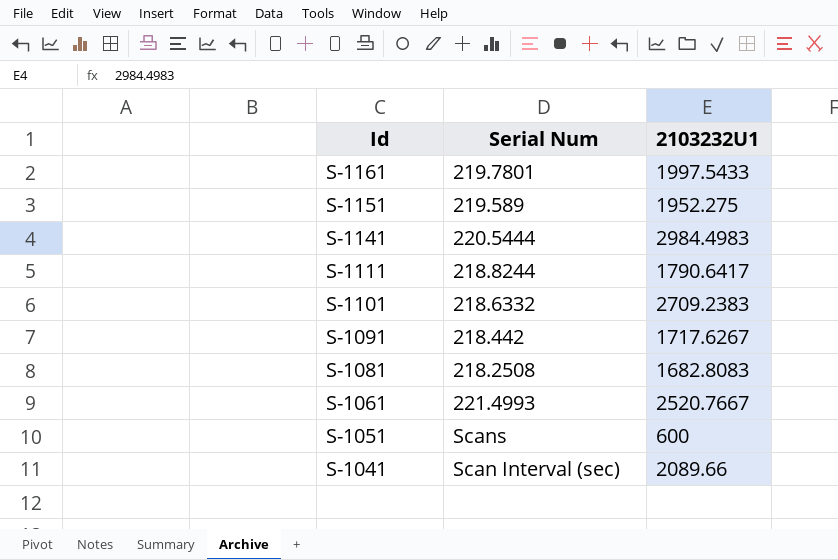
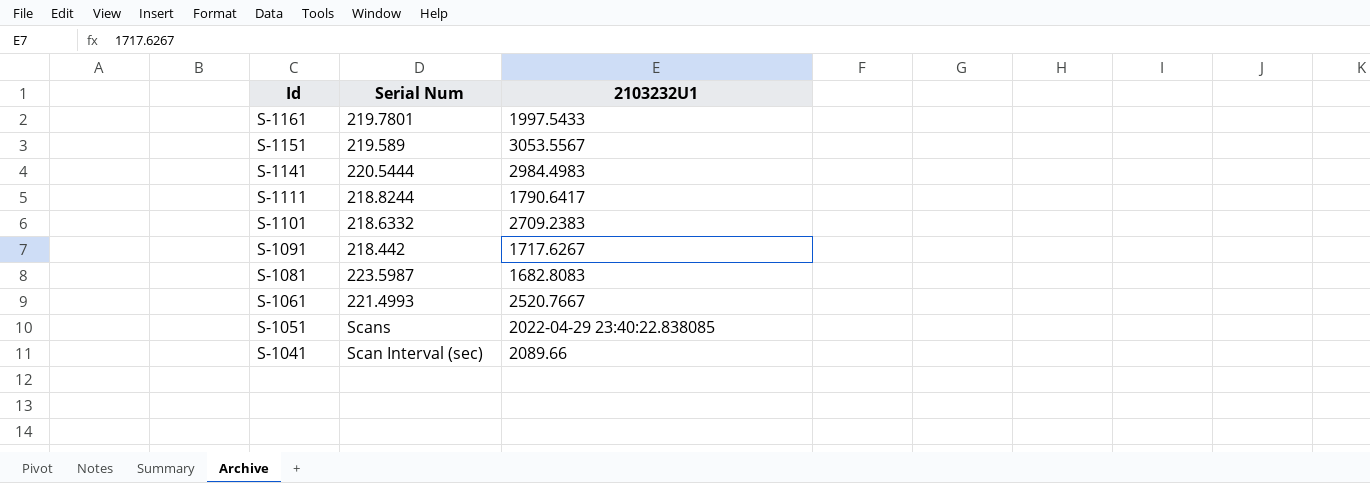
S-1151 | 2103232U1: 1952.275 -> 3053.5567
S-1081 | Serial Num: 218.2508 -> 223.5987
S-1051 | 2103232U1: 600 -> 2022-04-29 23:40:22.838085

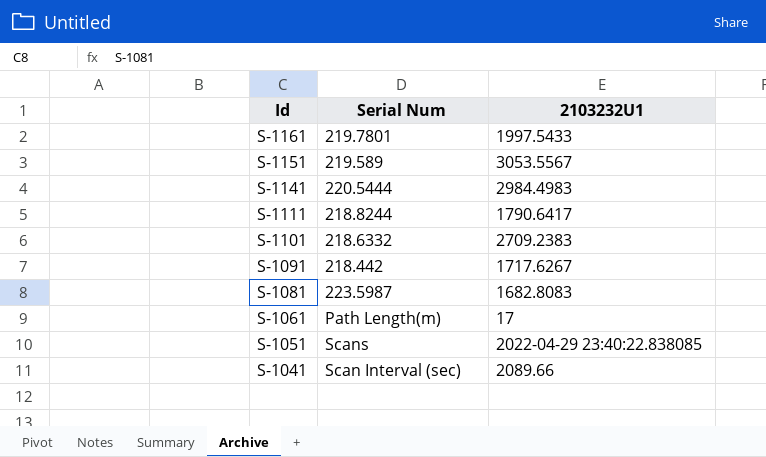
S-1061 | Serial Num: 221.4993 -> Path Length(m)
S-1061 | 2103232U1: 2520.7667 -> 17

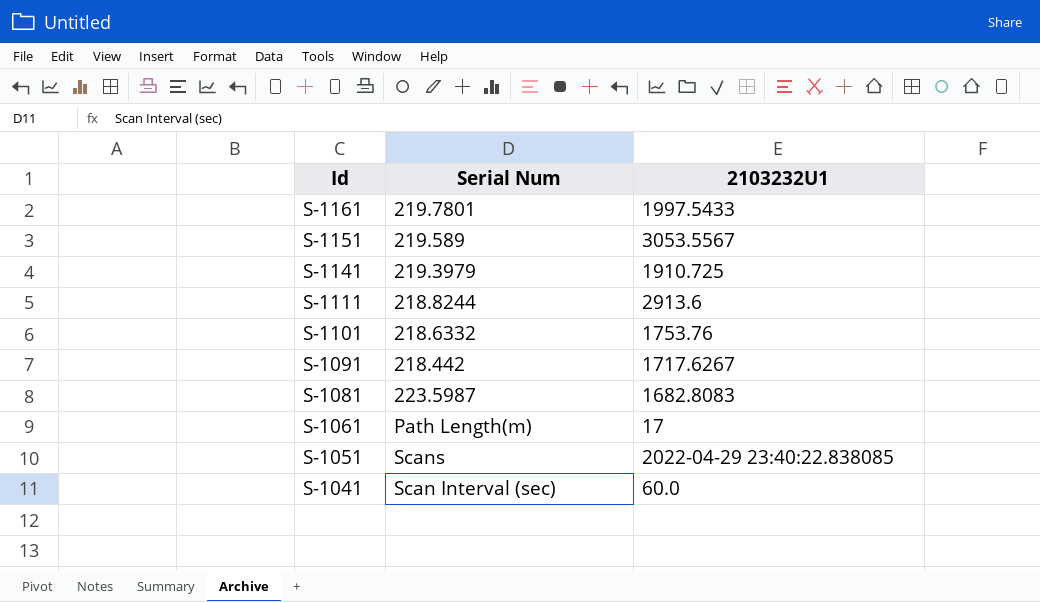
S-1141 | Serial Num: 220.5444 -> 219.3979
S-1141 | 2103232U1: 2984.4983 -> 1910.725
S-1111 | 2103232U1: 1790.6417 -> 2913.6
S-1101 | 2103232U1: 2709.2383 -> 1753.76
S-1041 | 2103232U1: 2089.66 -> 60.0

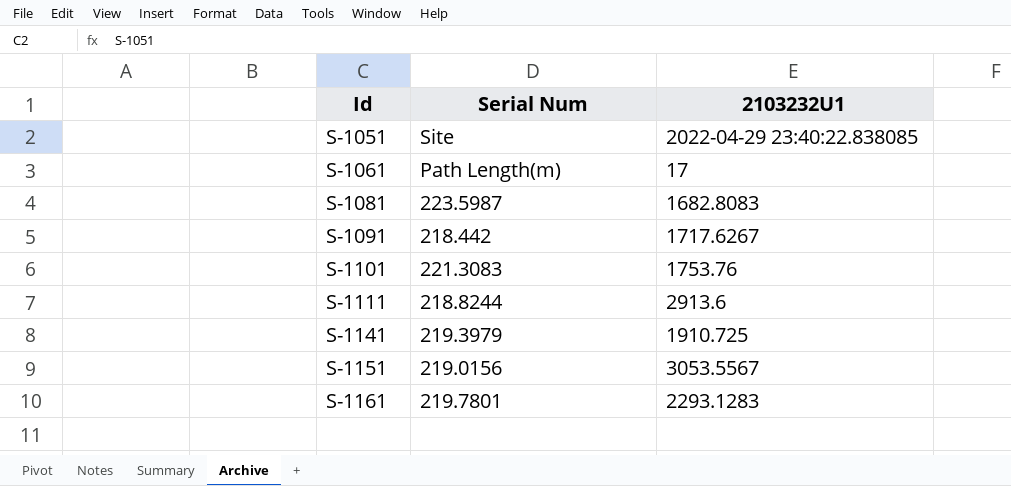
row order: Id descending -> Id ascending
row S-1041: Scan Interval (sec) | 60.0 -> none
S-1051 | Serial Num: Scans -> Site
S-1101 | Serial Num: 218.6332 -> 221.3083
S-1151 | Serial Num: 219.589 -> 219.0156
S-1161 | 2103232U1: 1997.5433 -> 2293.1283

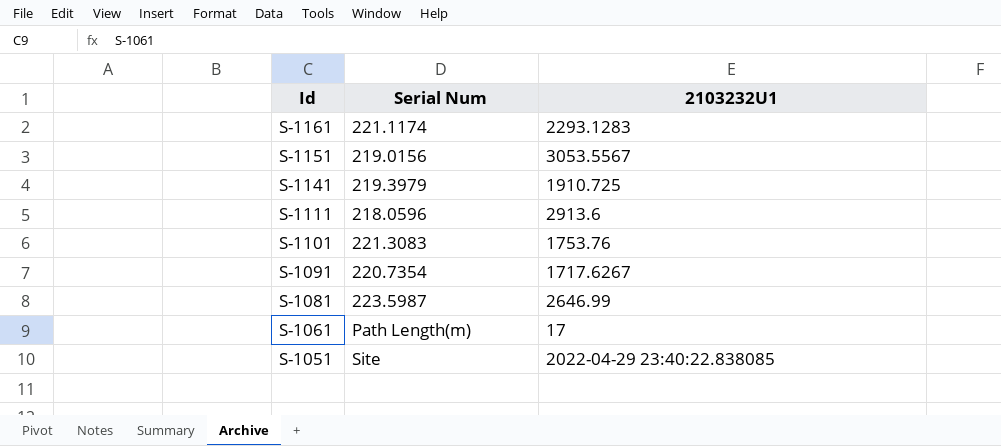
row order: Id ascending -> Id descending
S-1161 | Serial Num: 219.7801 -> 221.1174
S-1111 | Serial Num: 218.8244 -> 218.0596
S-1091 | Serial Num: 218.442 -> 220.7354
S-1081 | 2103232U1: 1682.8083 -> 2646.99

